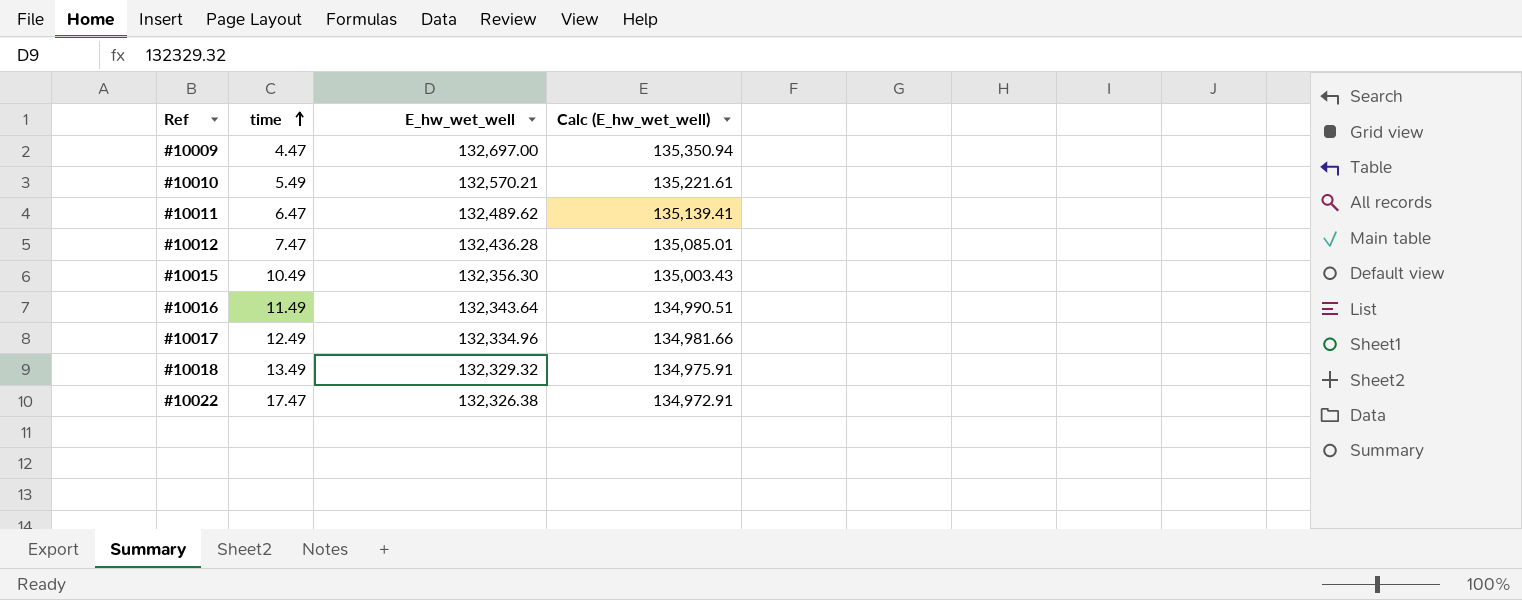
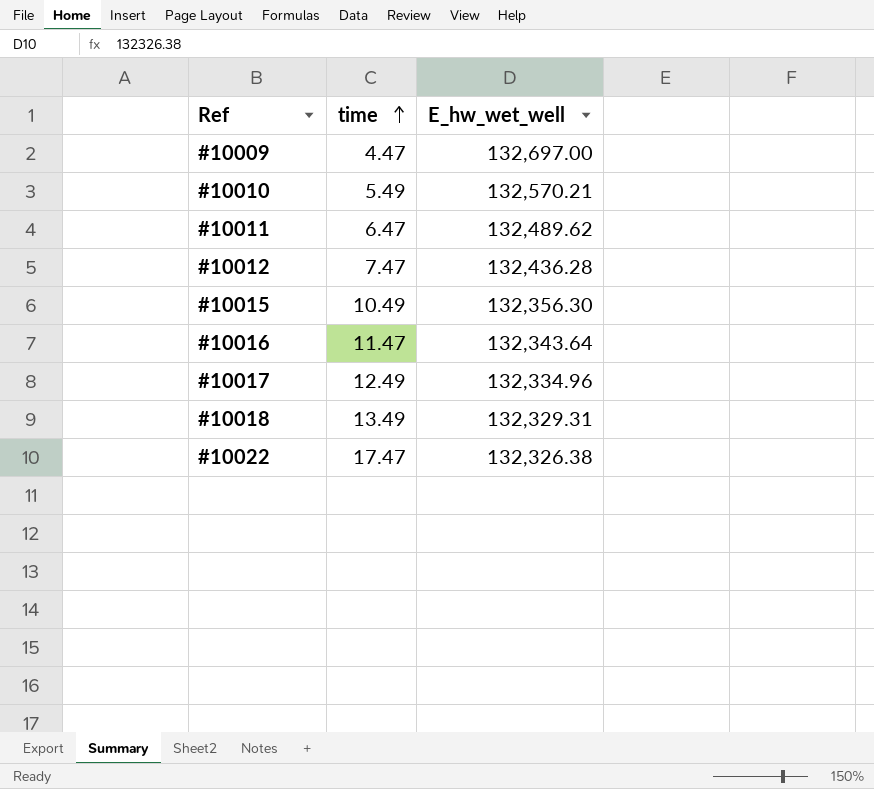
column Calc (E_hw_wet_well) | formula: [E_hw_wet_well] * 1.02 -> none
#10016 | time: 11.49 -> 11.47
#10018 | E_hw_wet_well: 132,329.32 -> 132,329.31

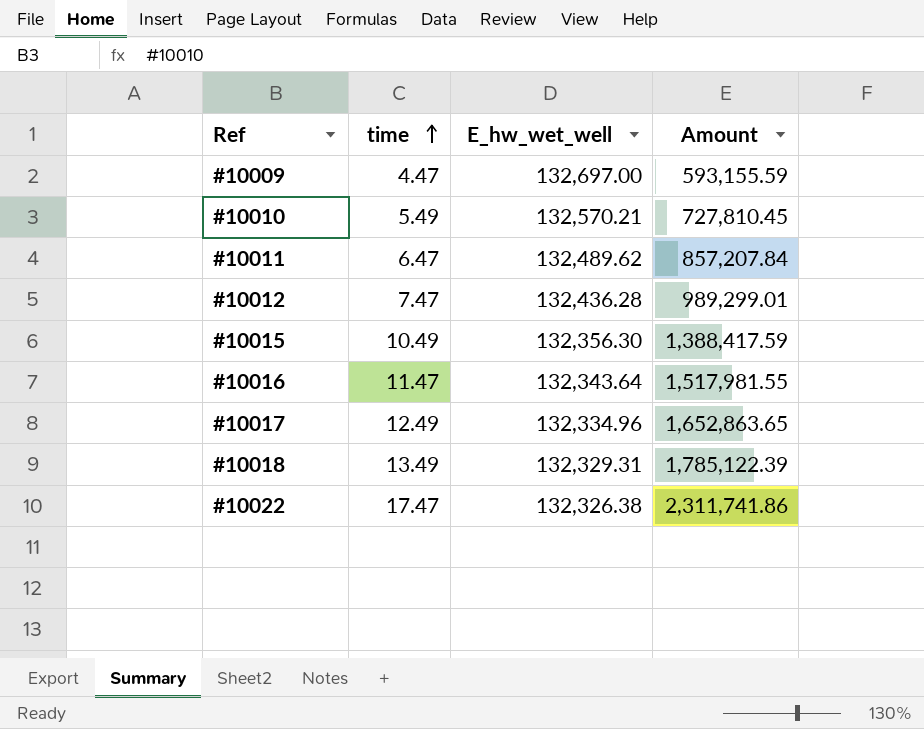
column Amount | formula: none -> [time] * [E_hw_wet_well]

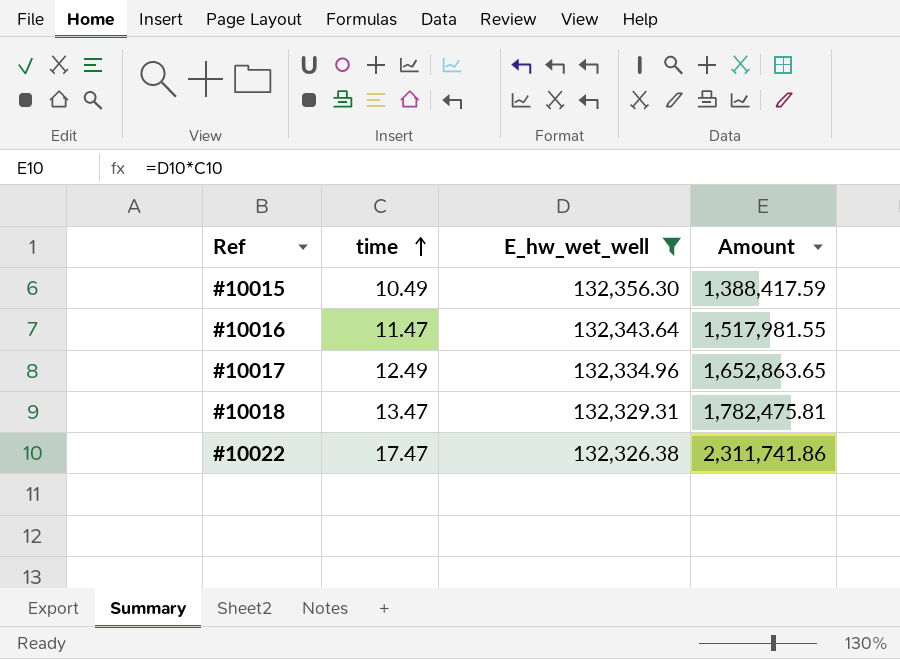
filter: none -> E_hw_wet_well <= 132,356.30
#10018 | time: 13.49 -> 13.47
#10018 | Amount: 1,785,122.39 -> 1,782,475.81

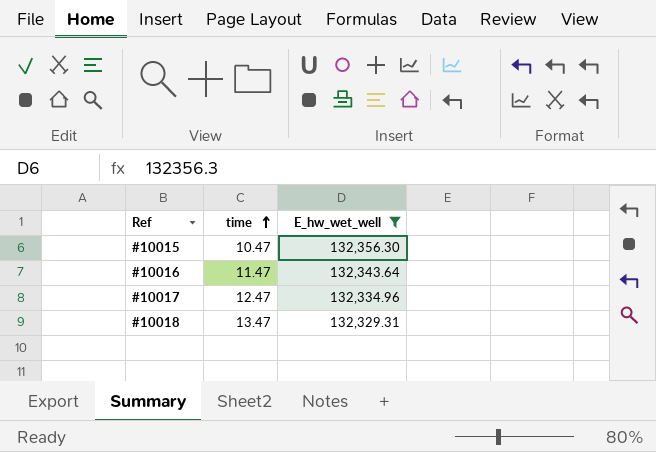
column Amount | formula: [time] * [E_hw_wet_well] -> none
row #10022: 17.47 | 132,326.38 | 2,311,741.86 -> none
#10015 | time: 10.49 -> 10.47
#10017 | time: 12.49 -> 12.47

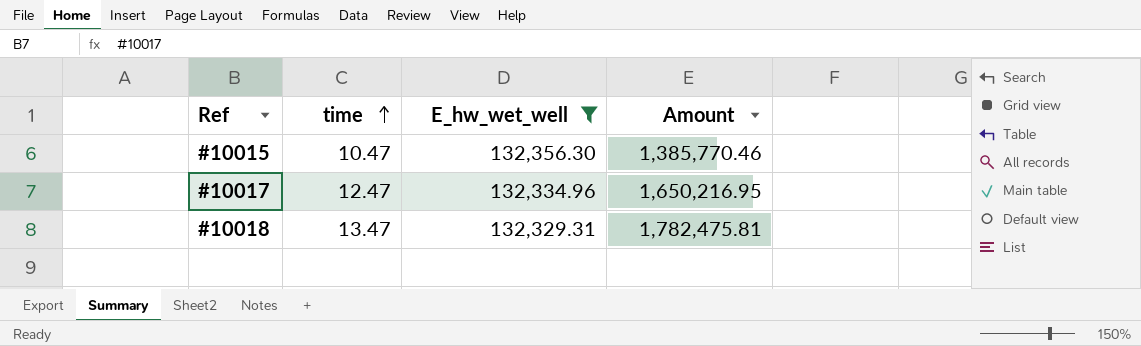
column Amount | formula: none -> [time] * [E_hw_wet_well]
row #10016: 11.47 | 132,343.64 -> none

